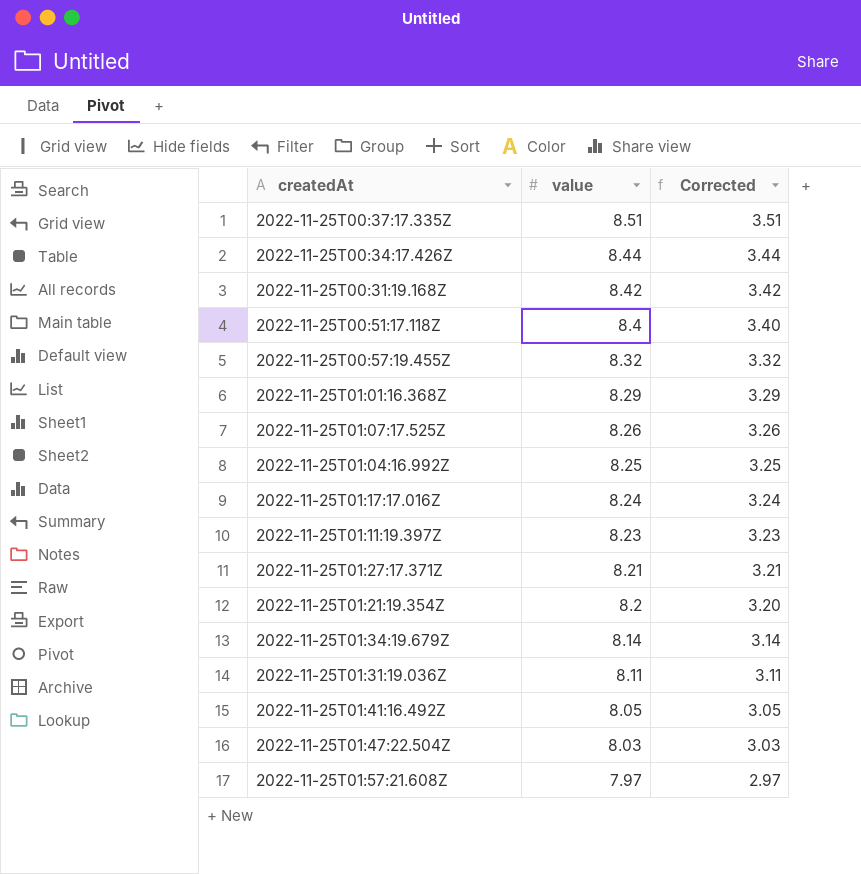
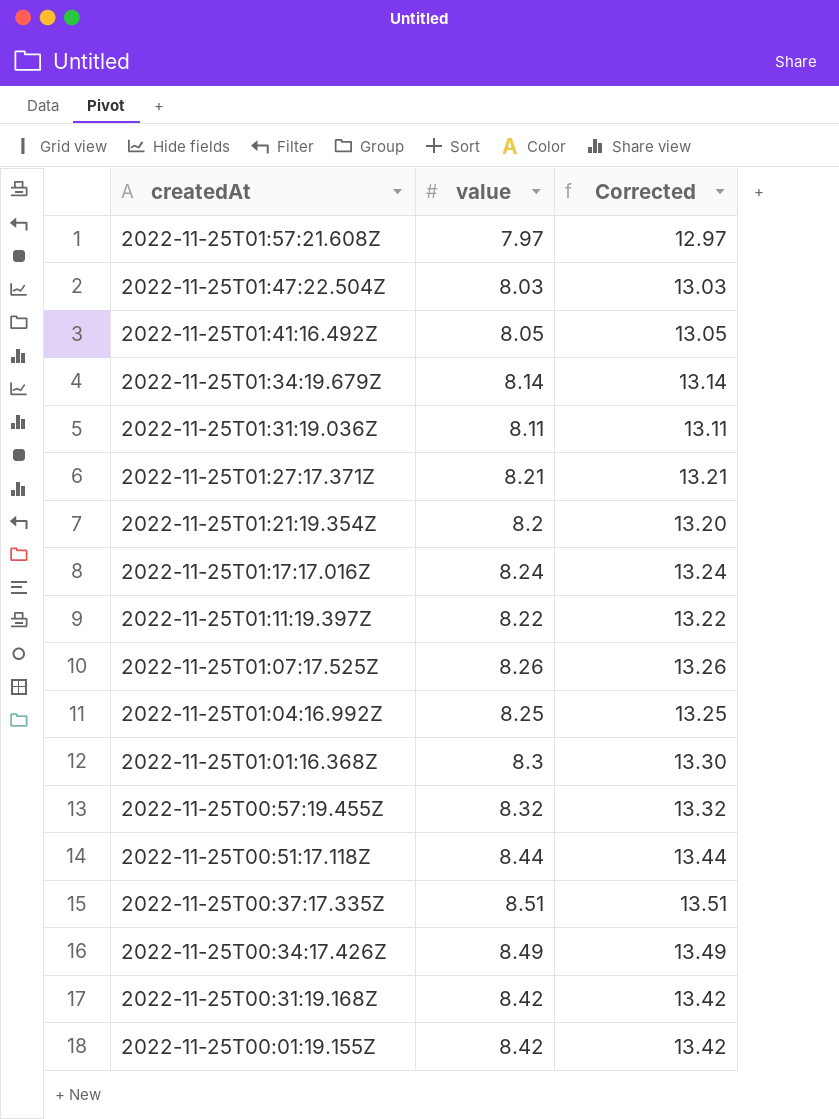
row order: value descending -> createdAt descending
column Corrected | formula: [value] - 5 -> [value] + 5
2022-11-25T01:11:19.397Z | value: 8.23 -> 8.22
2022-11-25T01:01:16.368Z | value: 8.29 -> 8.3
2022-11-25T00:51:17.118Z | value: 8.4 -> 8.44
2022-11-25T00:34:17.426Z | value: 8.44 -> 8.49
row 2022-11-25T00:01:19.155Z: none -> 8.42 | 13.42

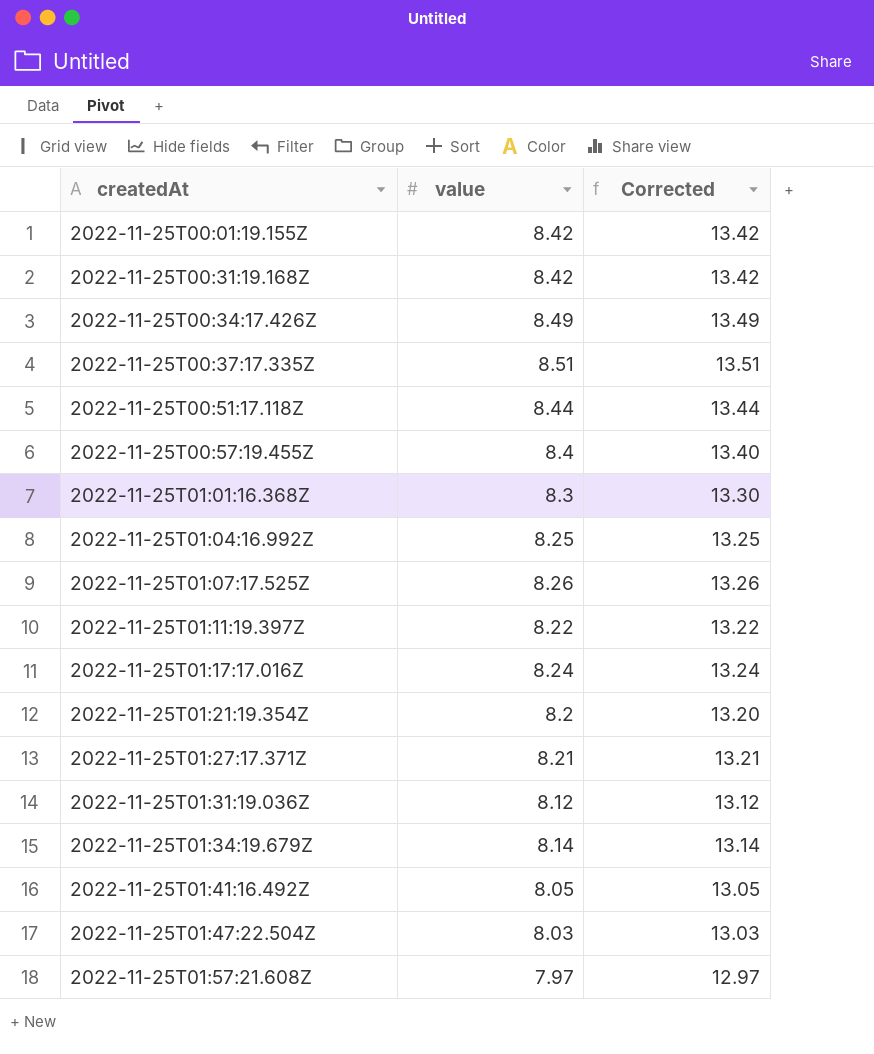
row order: createdAt descending -> createdAt ascending
2022-11-25T00:57:19.455Z | value: 8.32 -> 8.4
2022-11-25T00:57:19.455Z | Corrected: 13.32 -> 13.40
2022-11-25T01:31:19.036Z | value: 8.11 -> 8.12
2022-11-25T01:31:19.036Z | Corrected: 13.11 -> 13.12

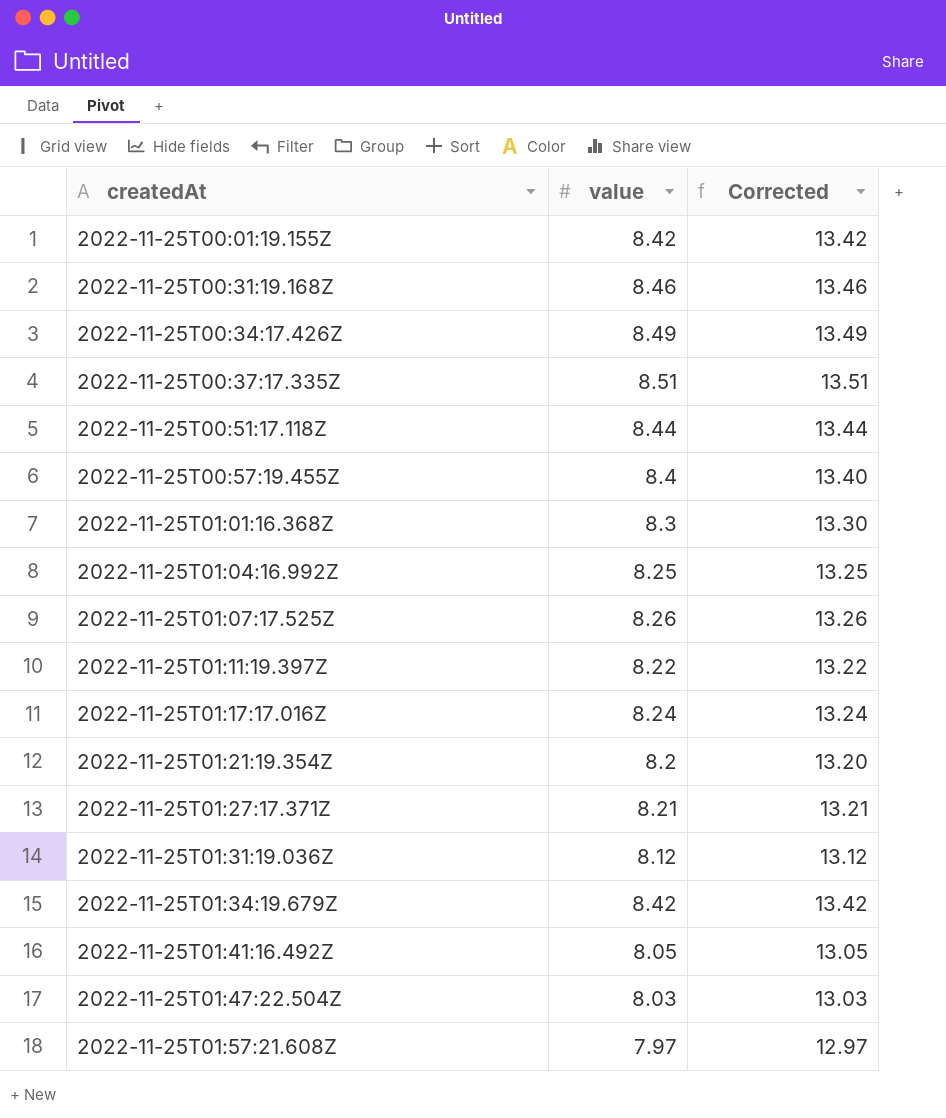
2022-11-25T00:31:19.168Z | value: 8.42 -> 8.46
2022-11-25T00:31:19.168Z | Corrected: 13.42 -> 13.46
2022-11-25T01:34:19.679Z | value: 8.14 -> 8.42
2022-11-25T01:34:19.679Z | Corrected: 13.14 -> 13.42

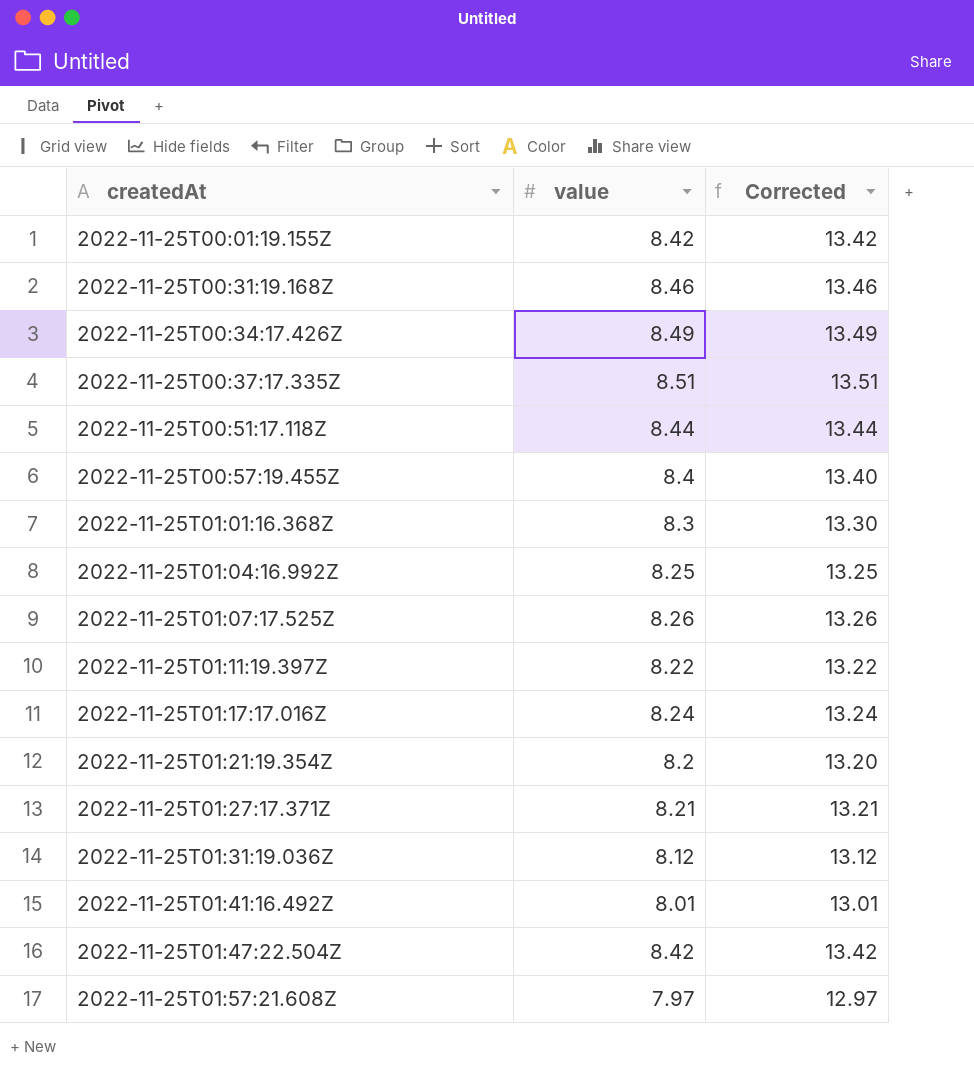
row 2022-11-25T01:34:19.679Z: 8.42 | 13.42 -> none
2022-11-25T01:41:16.492Z | value: 8.05 -> 8.01
2022-11-25T01:41:16.492Z | Corrected: 13.05 -> 13.01
2022-11-25T01:47:22.504Z | value: 8.03 -> 8.42
2022-11-25T01:47:22.504Z | Corrected: 13.03 -> 13.42

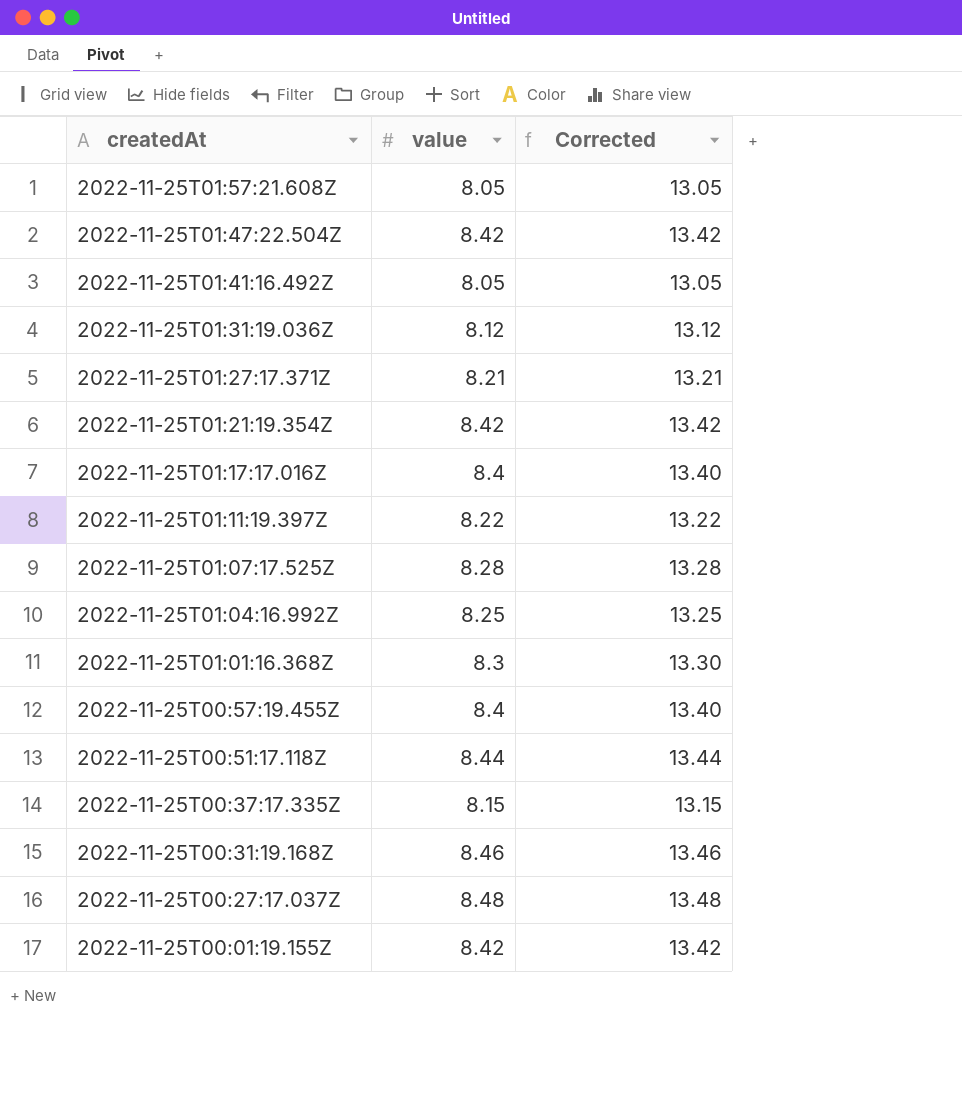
row order: createdAt ascending -> createdAt descending
row 2022-11-25T00:34:17.426Z: 8.49 | 13.49 -> none
2022-11-25T01:57:21.608Z | value: 7.97 -> 8.05
2022-11-25T01:57:21.608Z | Corrected: 12.97 -> 13.05
2022-11-25T01:41:16.492Z | value: 8.01 -> 8.05
2022-11-25T01:41:16.492Z | Corrected: 13.01 -> 13.05
2022-11-25T01:21:19.354Z | value: 8.2 -> 8.42
2022-11-25T01:21:19.354Z | Corrected: 13.20 -> 13.42
2022-11-25T01:17:17.016Z | value: 8.24 -> 8.4
2022-11-25T01:17:17.016Z | Corrected: 13.24 -> 13.40
2022-11-25T01:07:17.525Z | value: 8.26 -> 8.28
2022-11-25T01:07:17.525Z | Corrected: 13.26 -> 13.28
2022-11-25T00:37:17.335Z | value: 8.51 -> 8.15
2022-11-25T00:37:17.335Z | Corrected: 13.51 -> 13.15
row 2022-11-25T00:27:17.037Z: none -> 8.48 | 13.48

